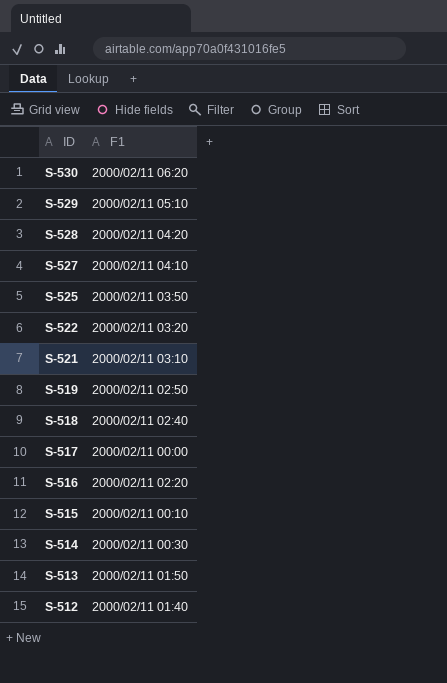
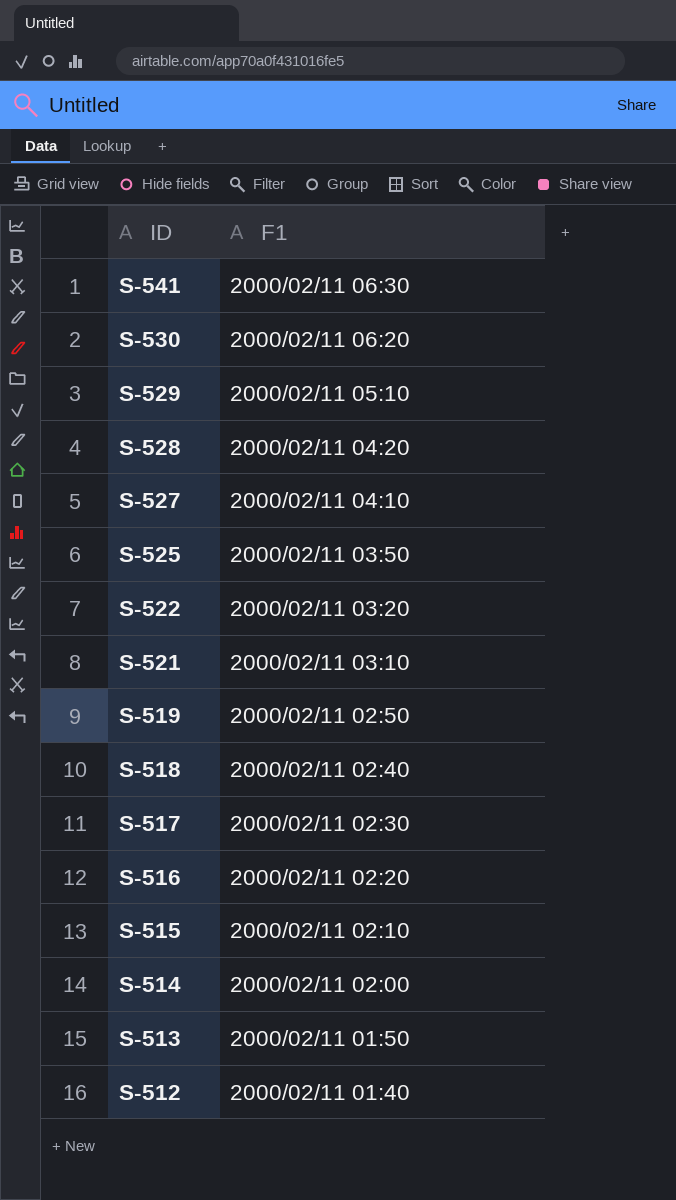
row S-541: none -> 2000/02/11 06:30
S-517 | F1: 2000/02/11 00:00 -> 2000/02/11 02:30
S-515 | F1: 2000/02/11 00:10 -> 2000/02/11 02:10
S-514 | F1: 2000/02/11 00:30 -> 2000/02/11 02:00

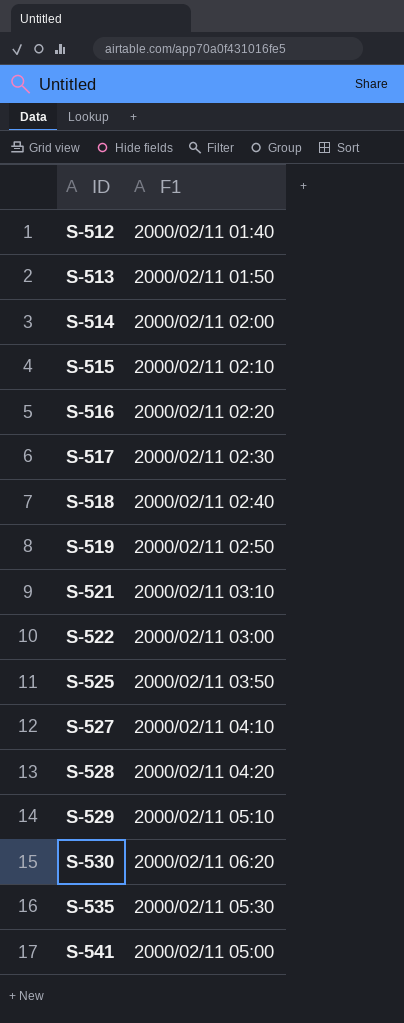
row order: ID descending -> ID ascending
S-522 | F1: 2000/02/11 03:20 -> 2000/02/11 03:00
row S-535: none -> 2000/02/11 05:30
S-541 | F1: 2000/02/11 06:30 -> 2000/02/11 05:00

